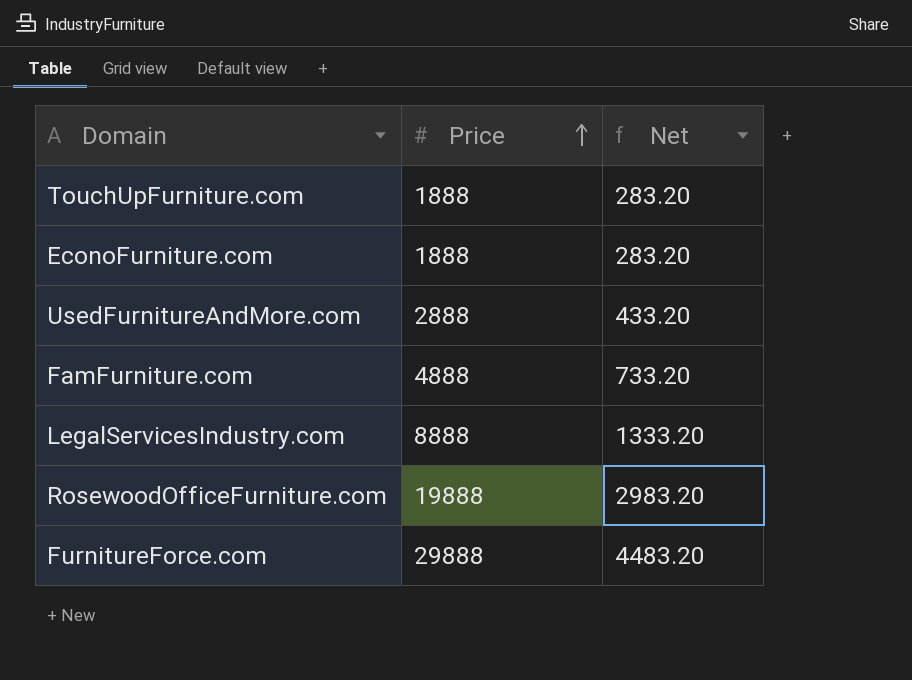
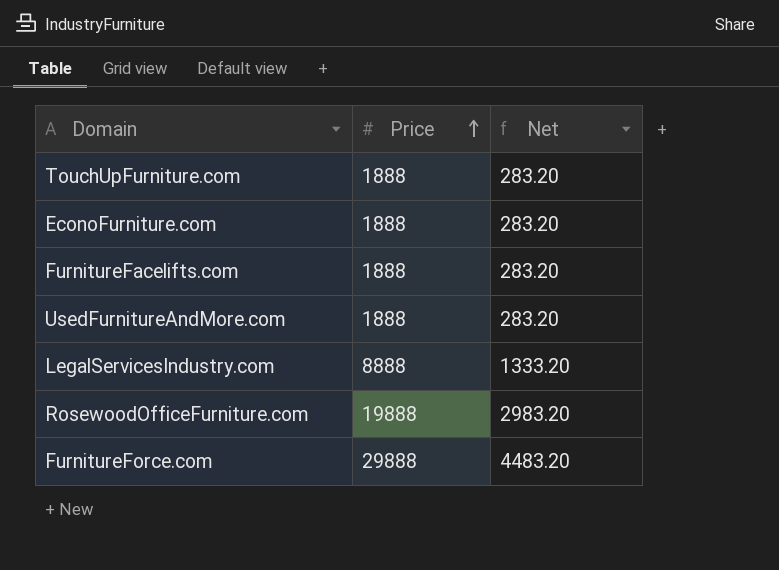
row FamFurniture.com: 4888 | 733.20 -> none
row FurnitureFacelifts.com: none -> 1888 | 283.20
UsedFurnitureAndMore.com | Price: 2888 -> 1888
UsedFurnitureAndMore.com | Net: 433.20 -> 283.20

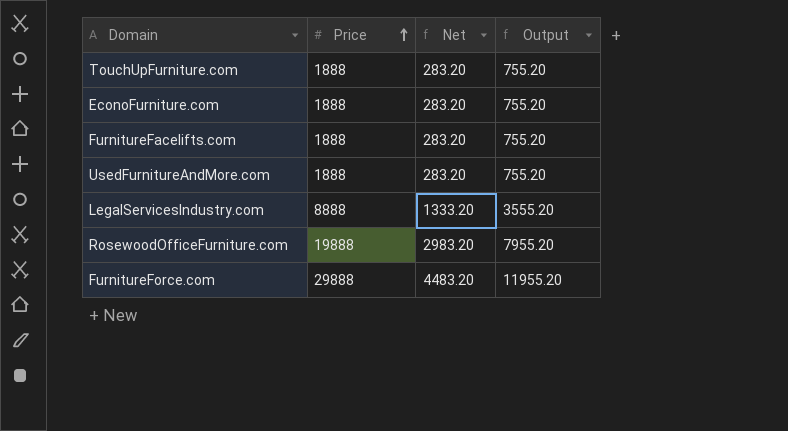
column Output | formula: none -> [Price] * 0.4

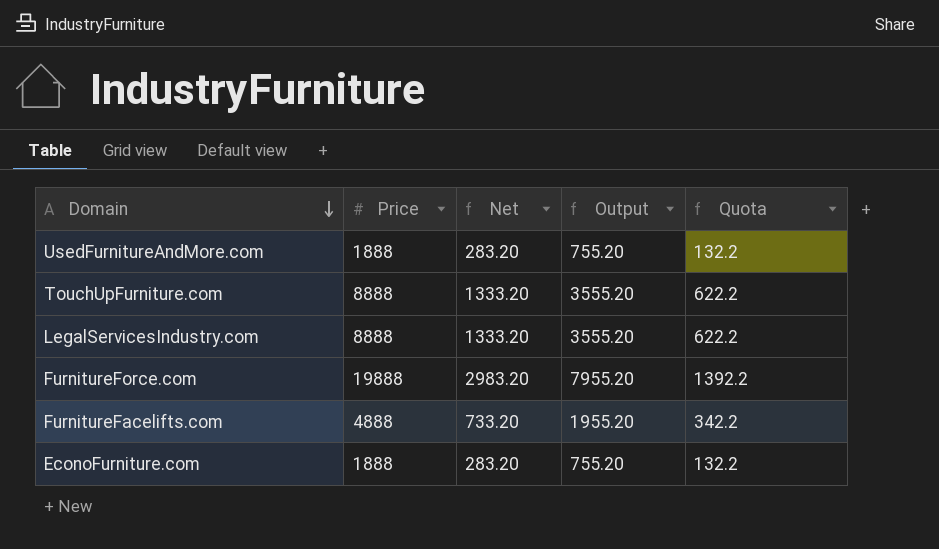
row order: Price ascending -> Domain descending
column Quota | formula: none -> [Price] * 0.07
row RosewoodOfficeFurniture.com: 19888 | 2983.20 | 7955.20 -> none
TouchUpFurniture.com | Price: 1888 -> 8888
TouchUpFurniture.com | Net: 283.20 -> 1333.20
TouchUpFurniture.com | Output: 755.20 -> 3555.20
FurnitureForce.com | Price: 29888 -> 19888
FurnitureForce.com | Net: 4483.20 -> 2983.20
FurnitureForce.com | Output: 11955.20 -> 7955.20
FurnitureFacelifts.com | Price: 1888 -> 4888
FurnitureFacelifts.com | Net: 283.20 -> 733.20
FurnitureFacelifts.com | Output: 755.20 -> 1955.20

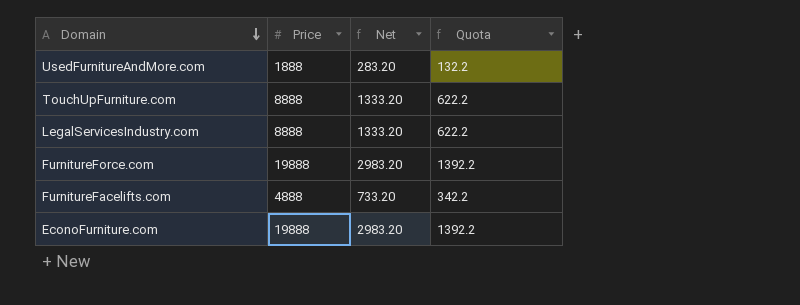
column Output | formula: [Price] * 0.4 -> none
EconoFurniture.com | Price: 1888 -> 19888
EconoFurniture.com | Net: 283.20 -> 2983.20
EconoFurniture.com | Quota: 132.2 -> 1392.2

